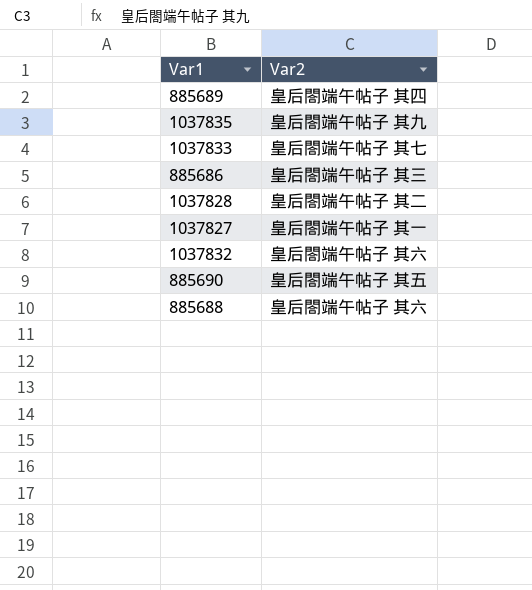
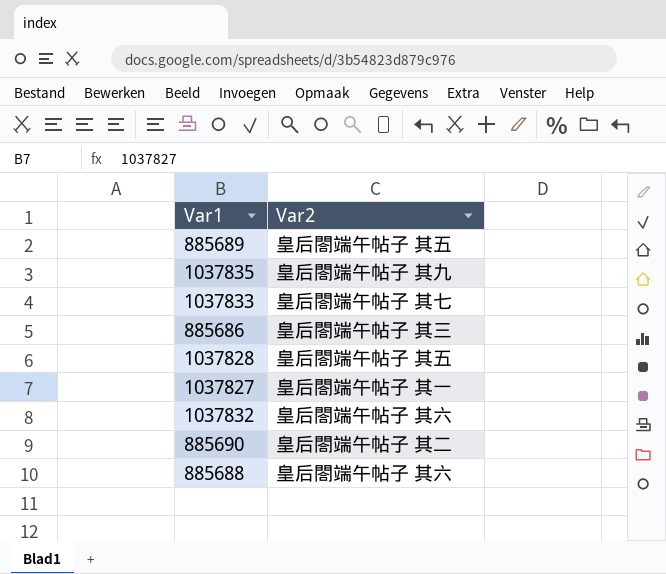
885689 | Var2: 皇后閤端午帖子 其四 -> 皇后閤端午帖子 其五
1037828 | Var2: 皇后閤端午帖子 其二 -> 皇后閤端午帖子 其五
885690 | Var2: 皇后閤端午帖子 其五 -> 皇后閤端午帖子 其二

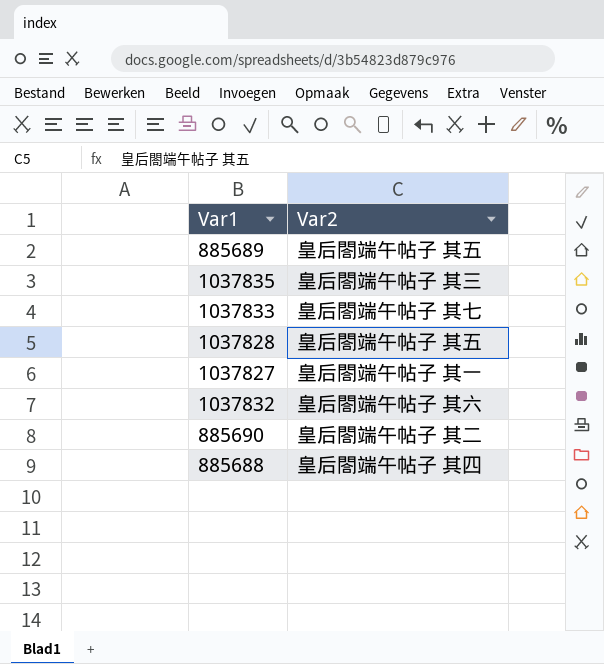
row 885686: 皇后閤端午帖子 其三 -> none
1037835 | Var2: 皇后閤端午帖子 其九 -> 皇后閤端午帖子 其三
885688 | Var2: 皇后閤端午帖子 其六 -> 皇后閤端午帖子 其四

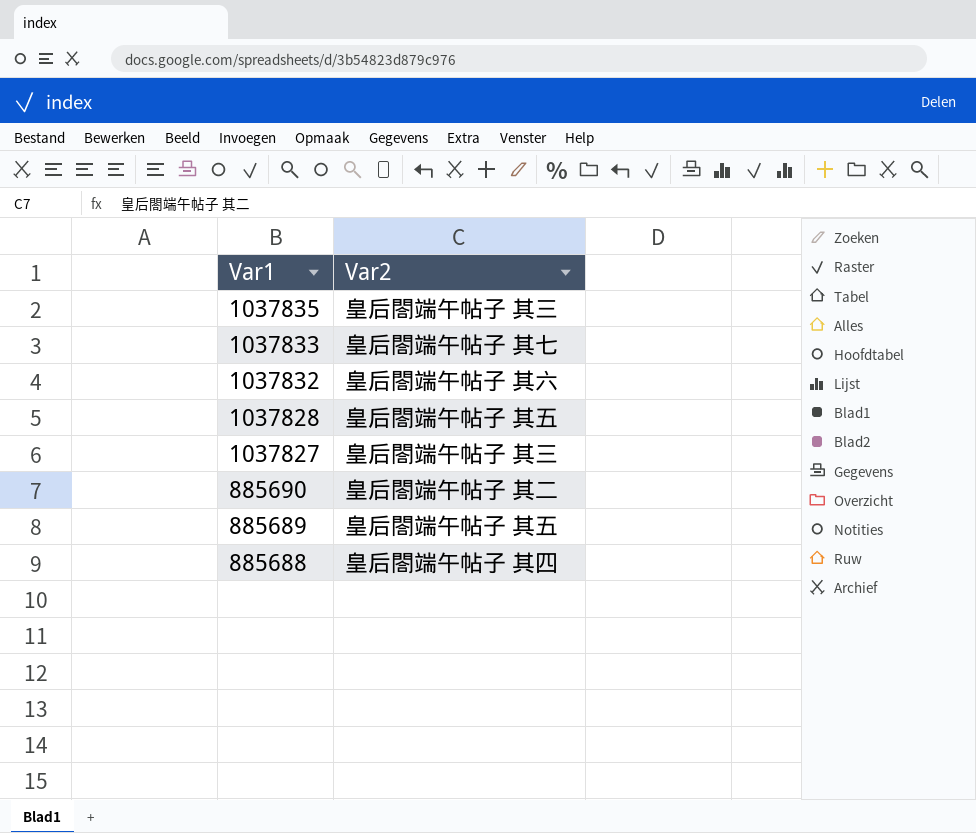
row order: none -> Var1 descending
1037827 | Var2: 皇后閤端午帖子 其一 -> 皇后閤端午帖子 其三

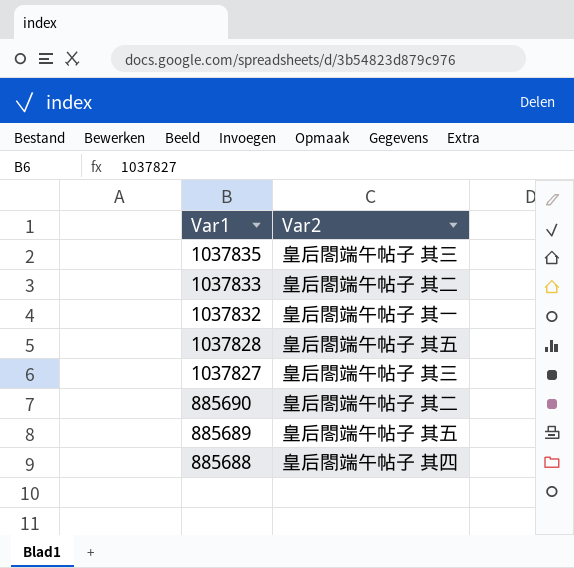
1037833 | Var2: 皇后閤端午帖子 其七 -> 皇后閤端午帖子 其二
1037832 | Var2: 皇后閤端午帖子 其六 -> 皇后閤端午帖子 其一

